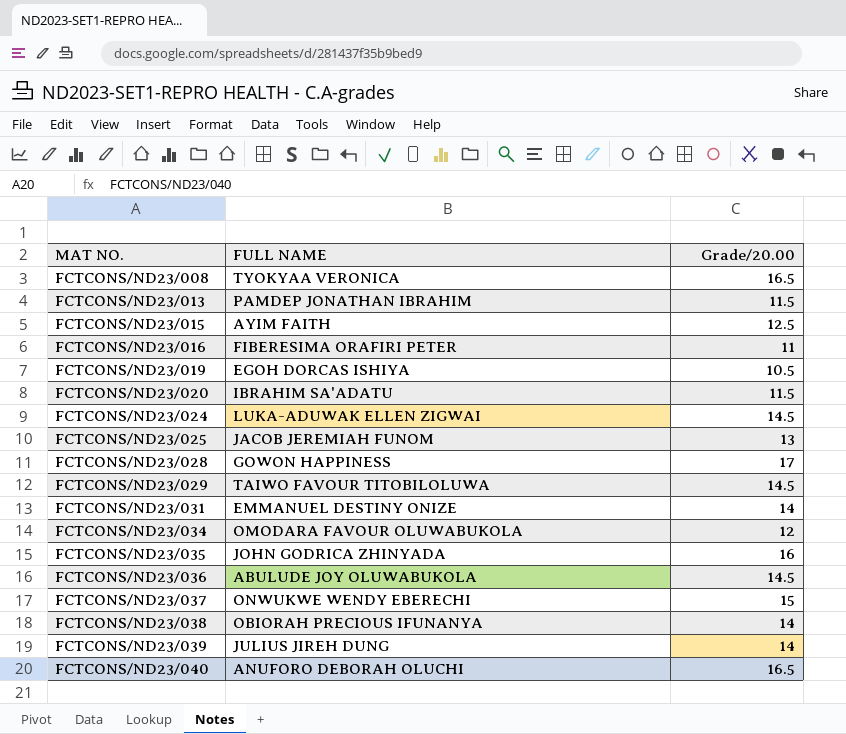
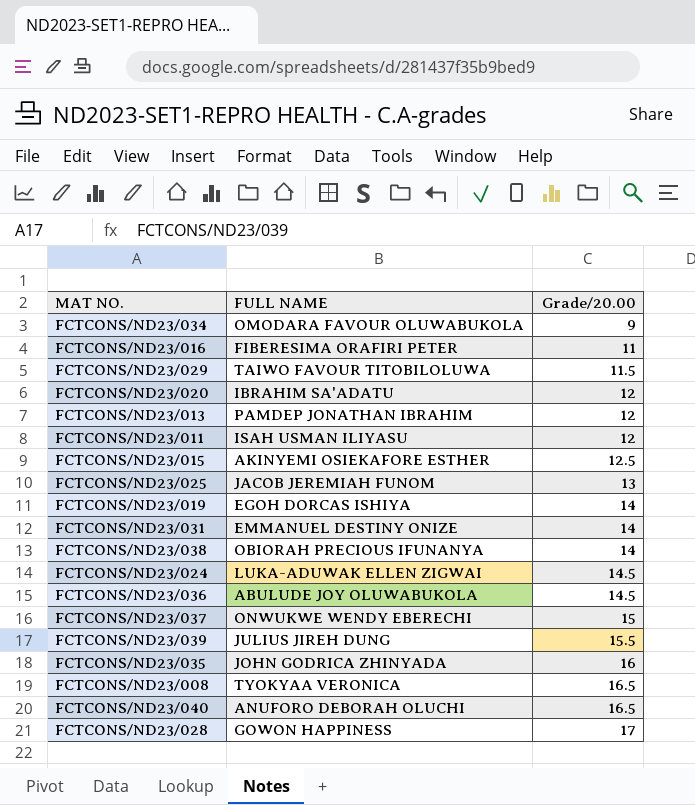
row order: MAT NO. ascending -> Grade/20.00 ascending
FCTCONS/ND23/034 | Grade/20.00: 12 -> 9
FCTCONS/ND23/029 | Grade/20.00: 14.5 -> 11.5
FCTCONS/ND23/020 | Grade/20.00: 11.5 -> 12
FCTCONS/ND23/013 | Grade/20.00: 11.5 -> 12
row FCTCONS/ND23/011: none -> ISAH USMAN ILIYASU | 12
FCTCONS/ND23/015 | FULL NAME: AYIM FAITH -> AKINYEMI OSIEKAFORE ESTHER
FCTCONS/ND23/019 | Grade/20.00: 10.5 -> 14
FCTCONS/ND23/039 | Grade/20.00: 14 -> 15.5

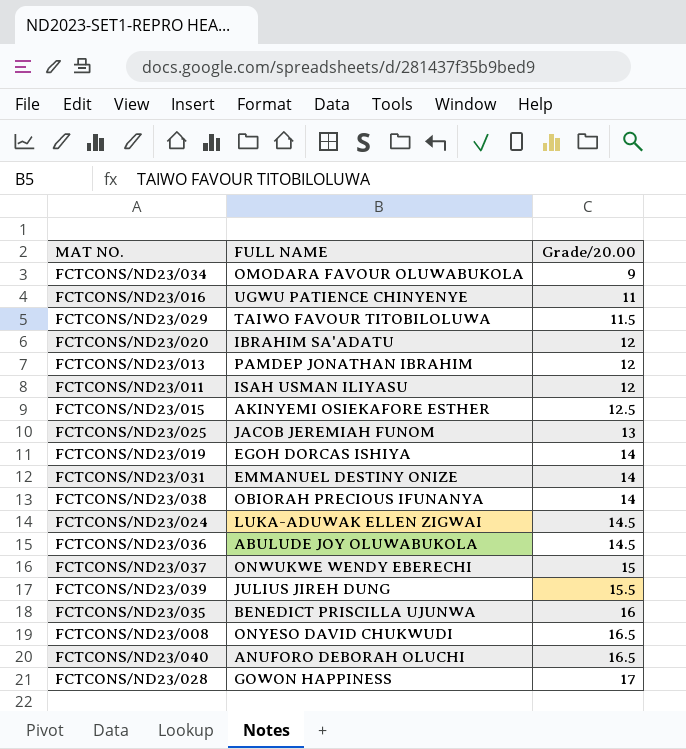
FCTCONS/ND23/016 | FULL NAME: FIBERESIMA ORAFIRI PETER -> UGWU PATIENCE CHINYENYE
FCTCONS/ND23/035 | FULL NAME: JOHN GODRICA ZHINYADA -> BENEDICT PRISCILLA UJUNWA
FCTCONS/ND23/008 | FULL NAME: TYOKYAA VERONICA -> ONYESO DAVID CHUKWUDI

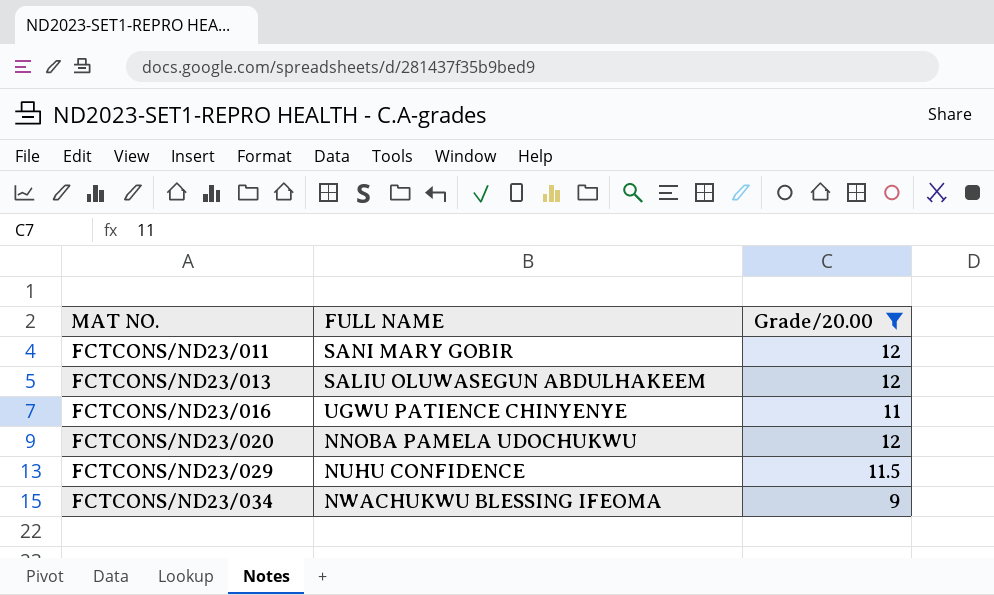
filter: none -> Grade/20.00 <= 12
row order: Grade/20.00 ascending -> MAT NO. ascending
FCTCONS/ND23/011 | FULL NAME: ISAH USMAN ILIYASU -> SANI MARY GOBIR
FCTCONS/ND23/013 | FULL NAME: PAMDEP JONATHAN IBRAHIM -> SALIU OLUWASEGUN ABDULHAKEEM
FCTCONS/ND23/020 | FULL NAME: IBRAHIM SA'ADATU -> NNOBA PAMELA UDOCHUKWU
FCTCONS/ND23/029 | FULL NAME: TAIWO FAVOUR TITOBILOLUWA -> NUHU CONFIDENCE
FCTCONS/ND23/034 | FULL NAME: OMODARA FAVOUR OLUWABUKOLA -> NWACHUKWU BLESSING IFEOMA

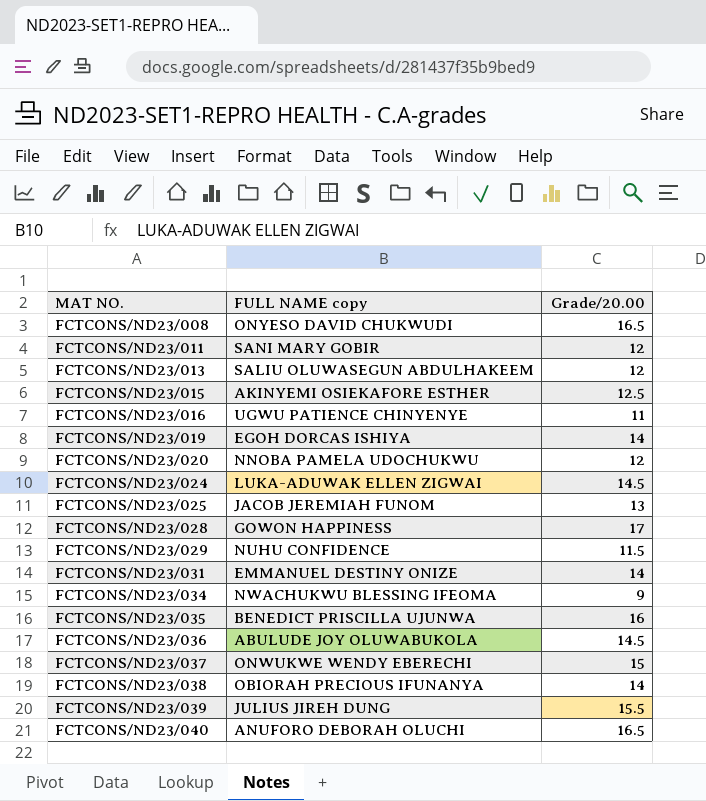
filter: Grade/20.00 <= 12 -> none
column name: FULL NAME -> FULL NAME copy

